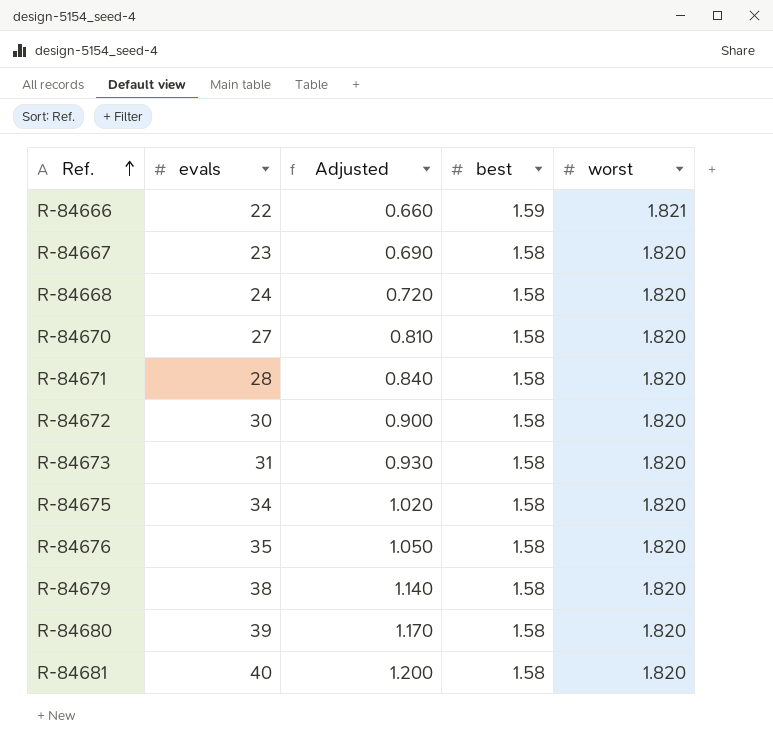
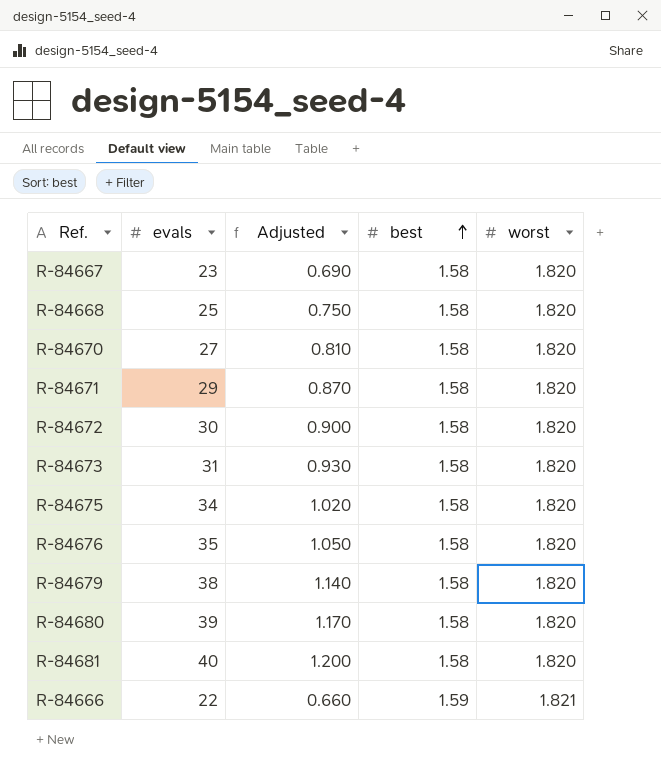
row order: Ref. ascending -> best ascending
R-84668 | evals: 24 -> 25
R-84668 | Adjusted: 0.720 -> 0.750
R-84671 | evals: 28 -> 29
R-84671 | Adjusted: 0.840 -> 0.870

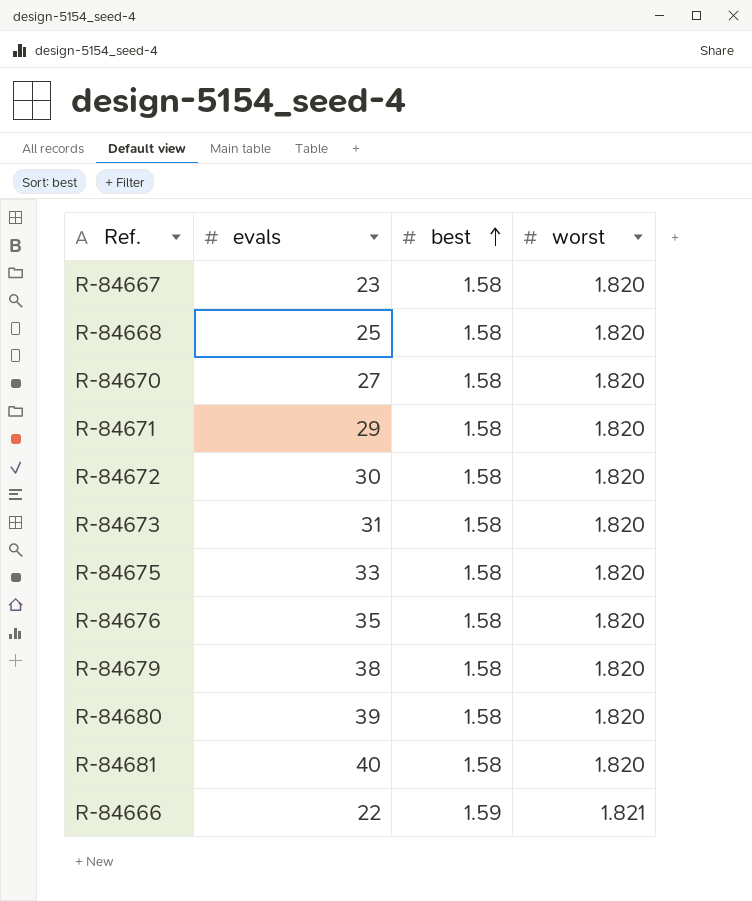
column Adjusted | formula: [evals] * 0.03 -> none
R-84675 | evals: 34 -> 33

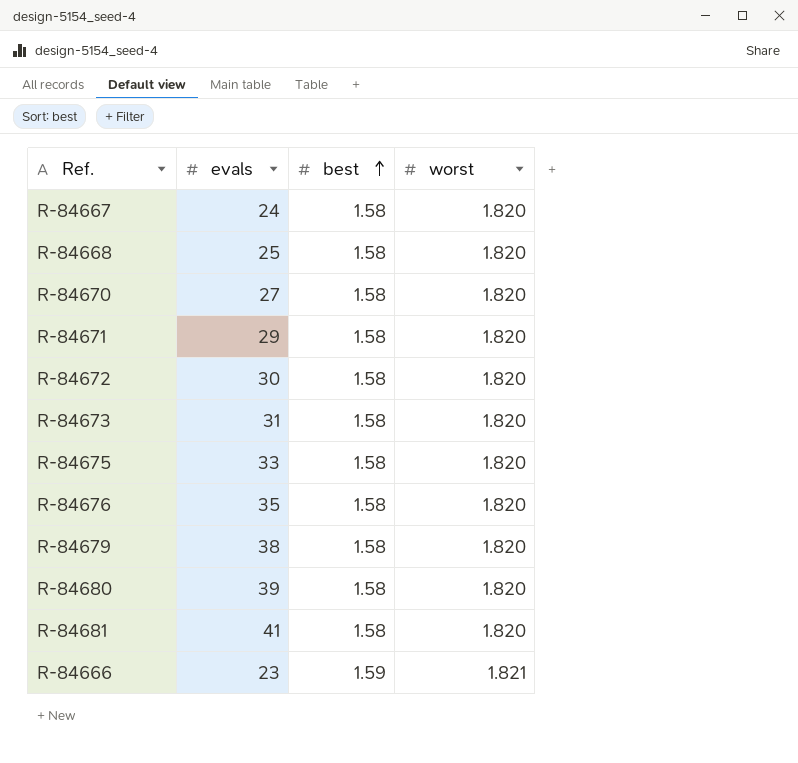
R-84667 | evals: 23 -> 24
R-84681 | evals: 40 -> 41
R-84666 | evals: 22 -> 23

